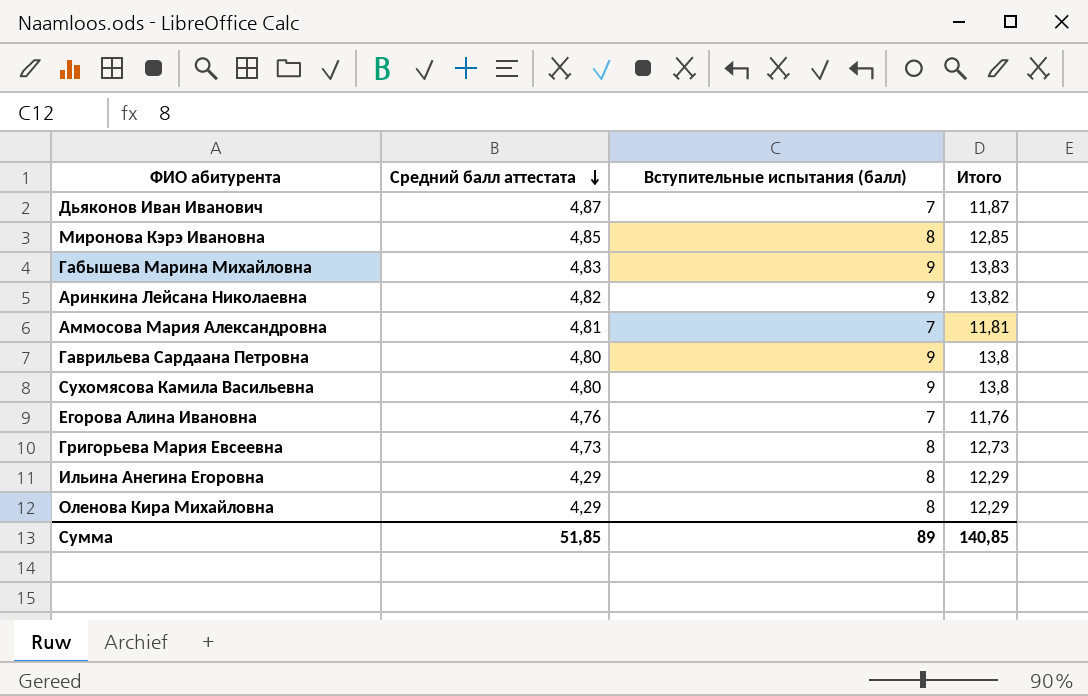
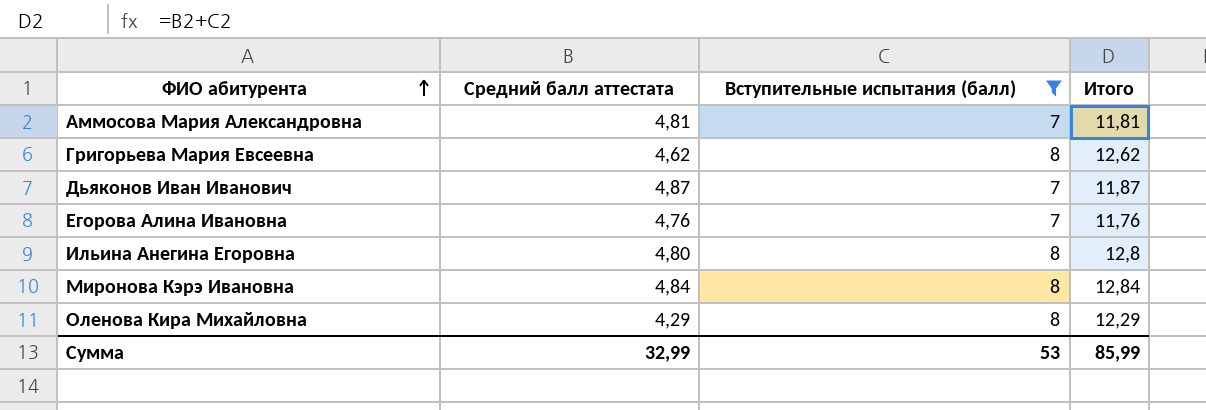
filter: none -> Вступительные испытания (балл) != 9
row order: Средний балл аттестата descending -> ФИО абитурента ascending
Григорьева Мария Евсеевна | Средний балл аттестата: 4,73 -> 4,62
Григорьева Мария Евсеевна | Итого: 12,73 -> 12,62
Ильина Анегина Егоровна | Средний балл аттестата: 4,29 -> 4,80
Ильина Анегина Егоровна | Итого: 12,29 -> 12,8
Миронова Кэрэ Ивановна | Средний балл аттестата: 4,85 -> 4,84
Миронова Кэрэ Ивановна | Итого: 12,85 -> 12,84
Сумма | Средний балл аттестата: 51,85 -> 32,99
Сумма | Вступительные испытания (балл): 89 -> 53
Сумма | Итого: 140,85 -> 85,99

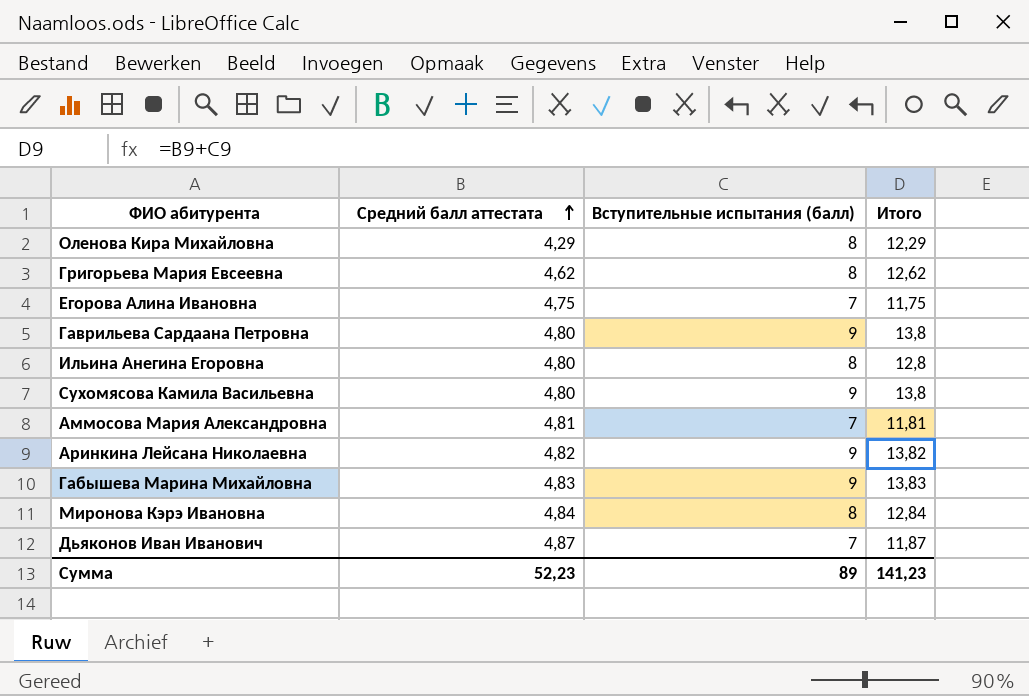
filter: Вступительные испытания (балл) != 9 -> none
row order: ФИО абитурента ascending -> Средний балл аттестата ascending
Егорова Алина Ивановна | Средний балл аттестата: 4,76 -> 4,75
Егорова Алина Ивановна | Итого: 11,76 -> 11,75
Сумма | Средний балл аттестата: 32,99 -> 52,23
Сумма | Вступительные испытания (балл): 53 -> 89
Сумма | Итого: 85,99 -> 141,23

